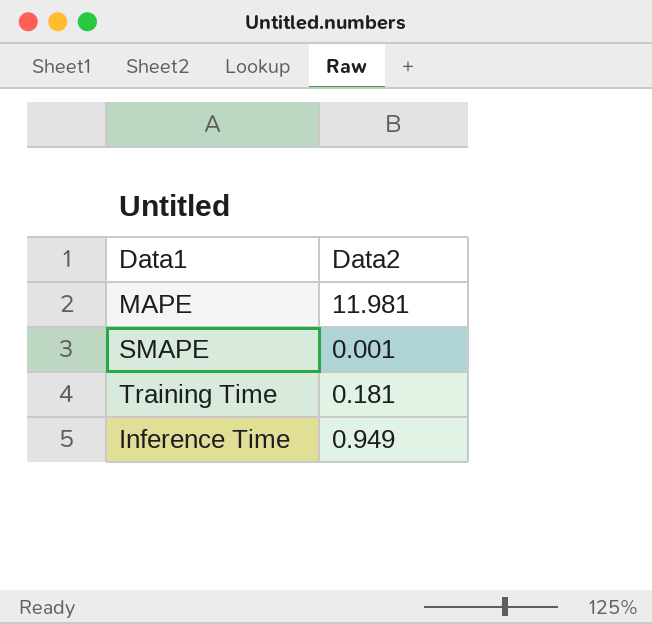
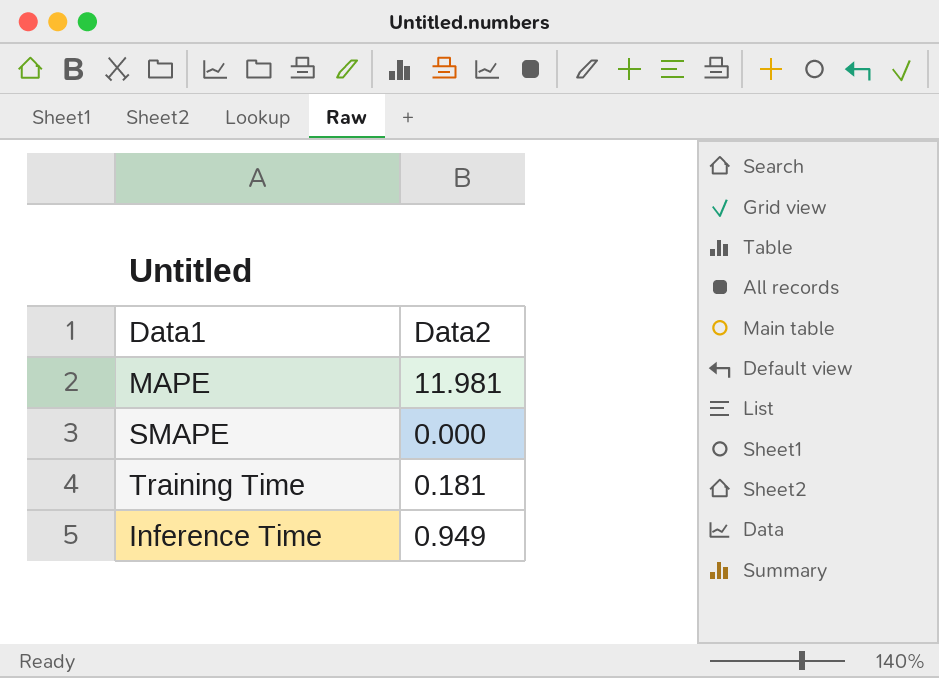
SMAPE | Data2: 0.001 -> 0.000

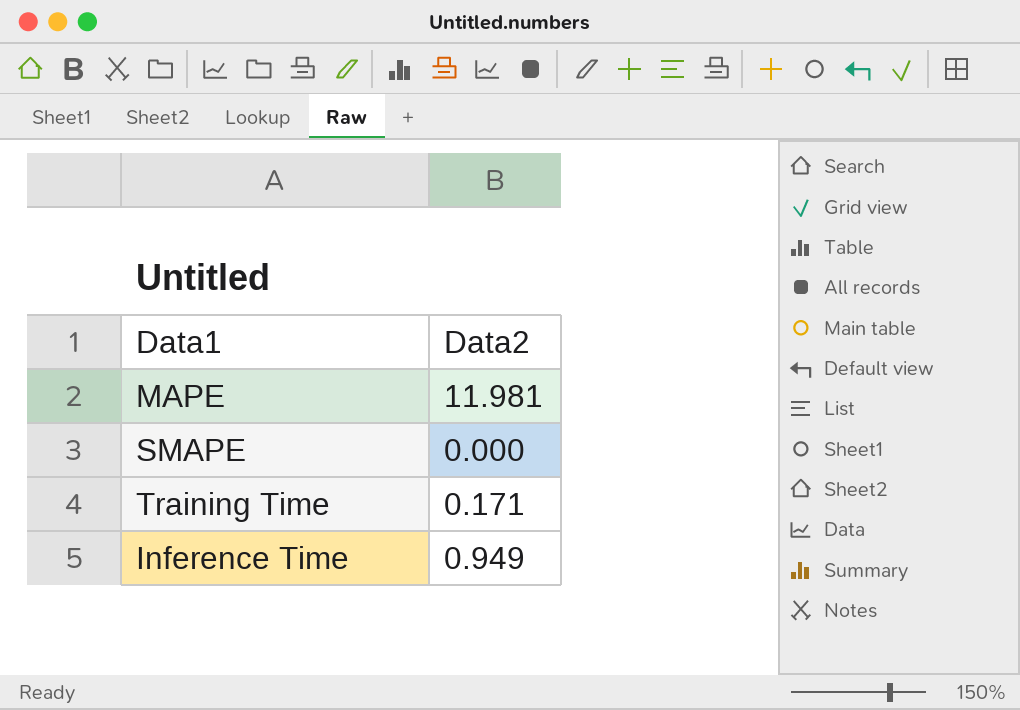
Training Time | Data2: 0.181 -> 0.171

